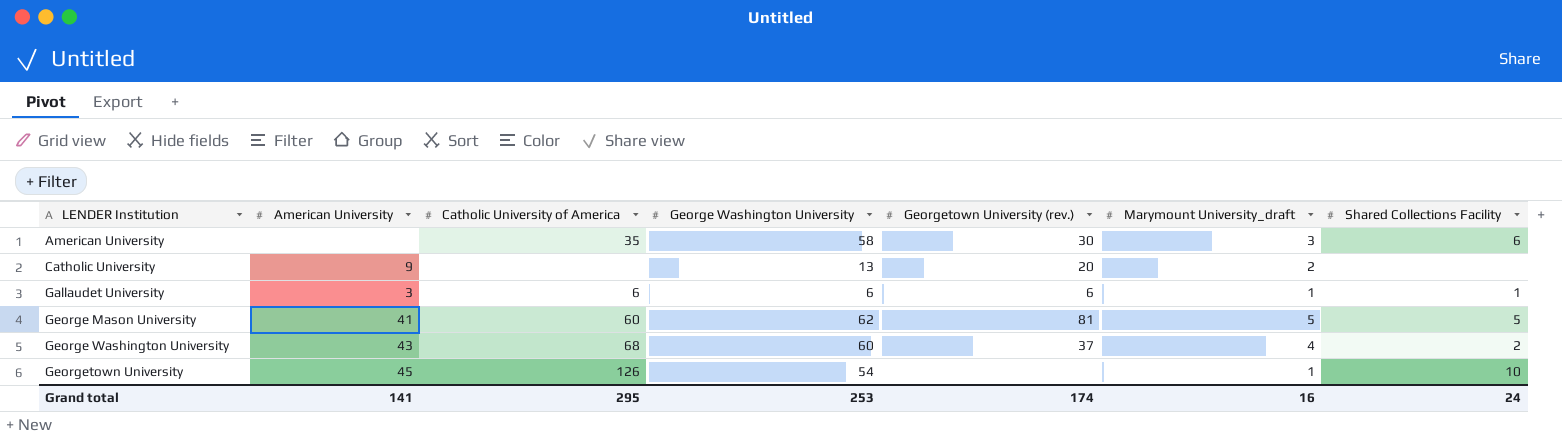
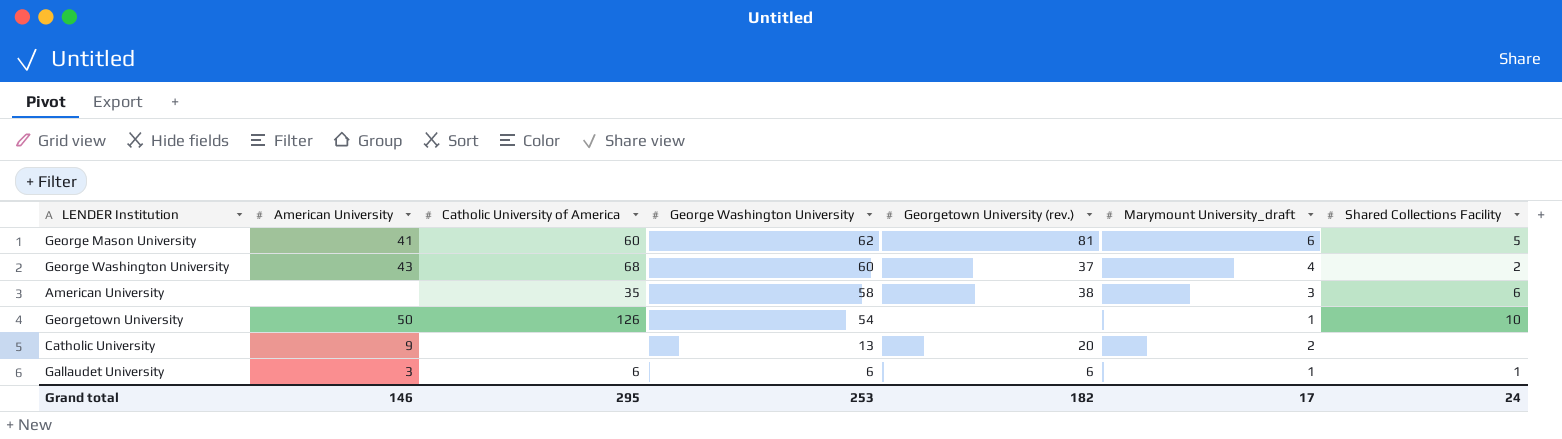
row order: LENDER Institution ascending -> George Washington University descending
George Mason University | Marymount University_draft: 5 -> 6
American University | Georgetown University (rev.): 30 -> 38
Georgetown University | American University: 45 -> 50
Grand total | American University: 141 -> 146
Grand total | Georgetown University (rev.): 174 -> 182
Grand total | Marymount University_draft: 16 -> 17

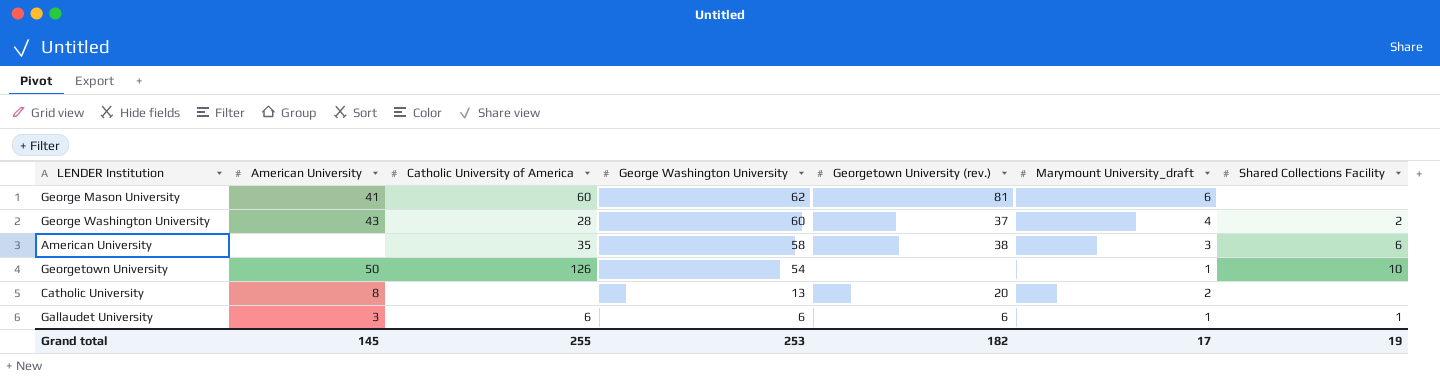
George Mason University | Shared Collections Facility: 5 -> none
George Washington University | Catholic University of America: 68 -> 28
Catholic University | American University: 9 -> 8
Grand total | American University: 146 -> 145
Grand total | Catholic University of America: 295 -> 255
Grand total | Shared Collections Facility: 24 -> 19

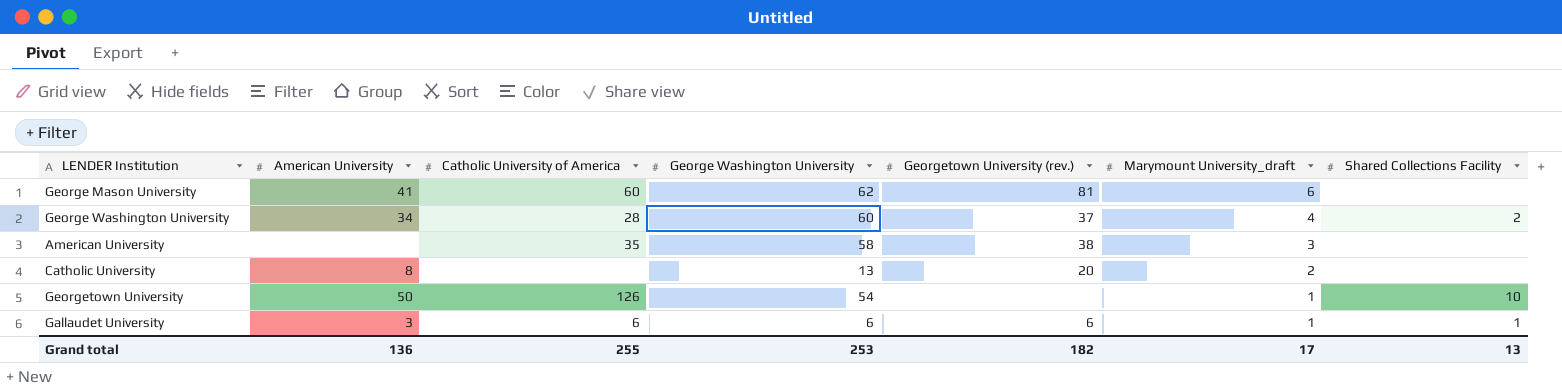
row order: George Washington University descending -> Marymount University_draft descending
George Washington University | American University: 43 -> 34
American University | Shared Collections Facility: 6 -> none
Grand total | American University: 145 -> 136
Grand total | Shared Collections Facility: 19 -> 13

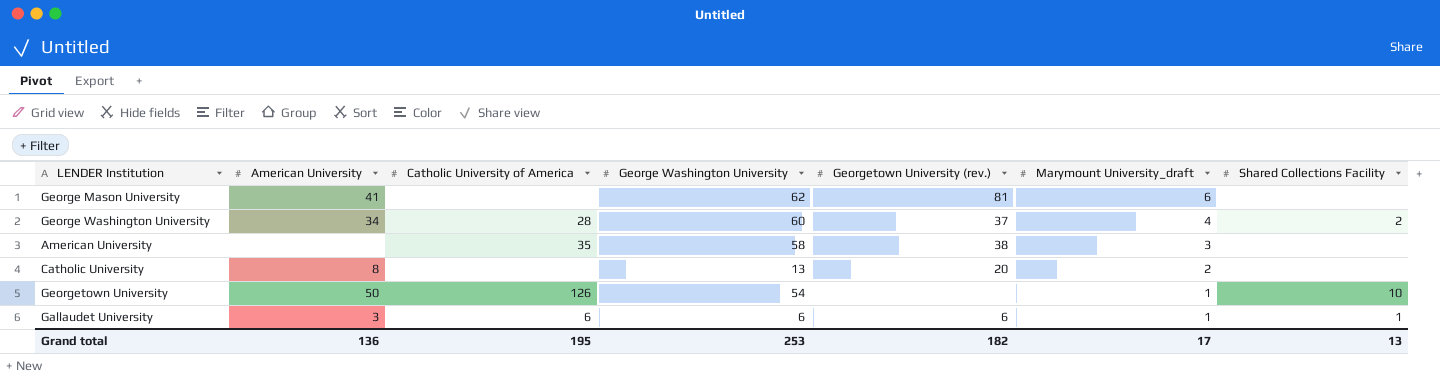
George Mason University | Catholic University of America: 60 -> none
Grand total | Catholic University of America: 255 -> 195

